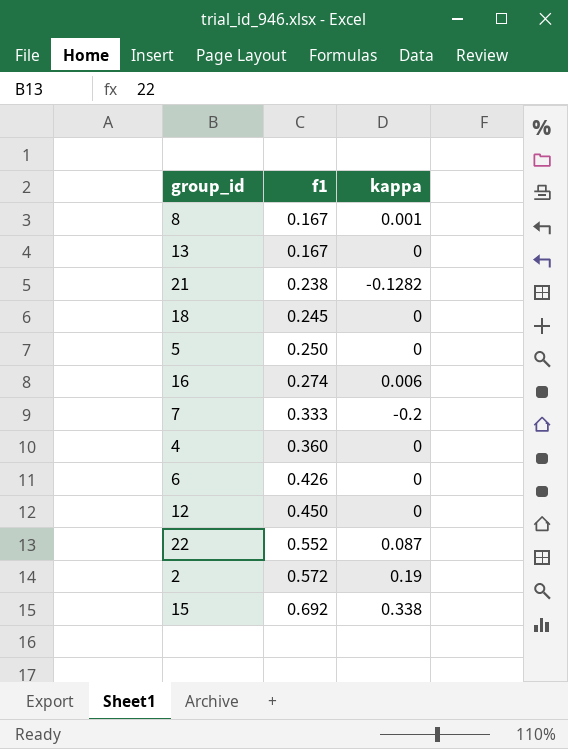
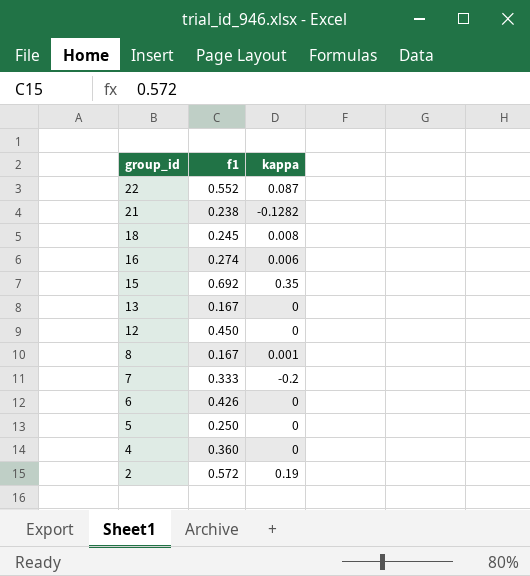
row order: f1 ascending -> group_id descending
18 | kappa: 0 -> 0.008
15 | kappa: 0.338 -> 0.35

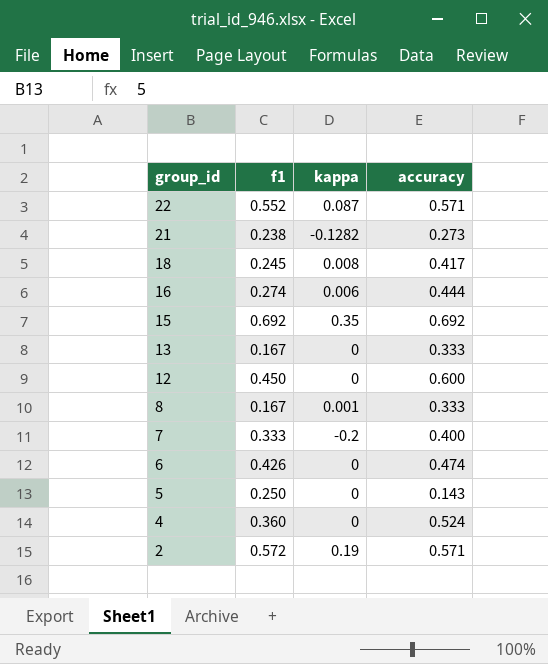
column accuracy | position: none -> 4

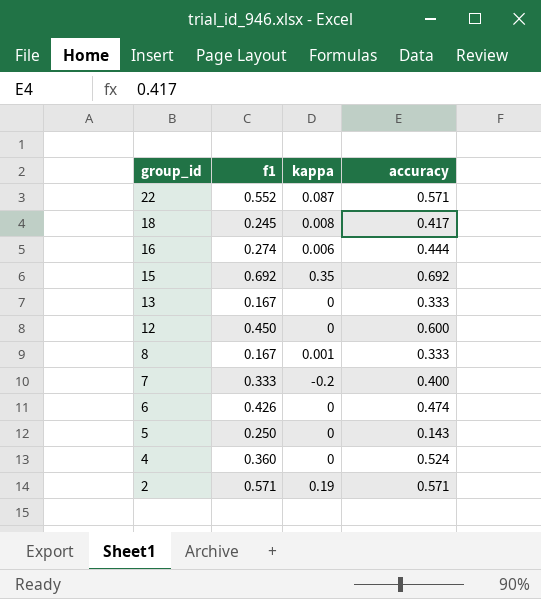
row 21: 0.238 | -0.1282 | 0.273 -> none
2 | f1: 0.572 -> 0.571

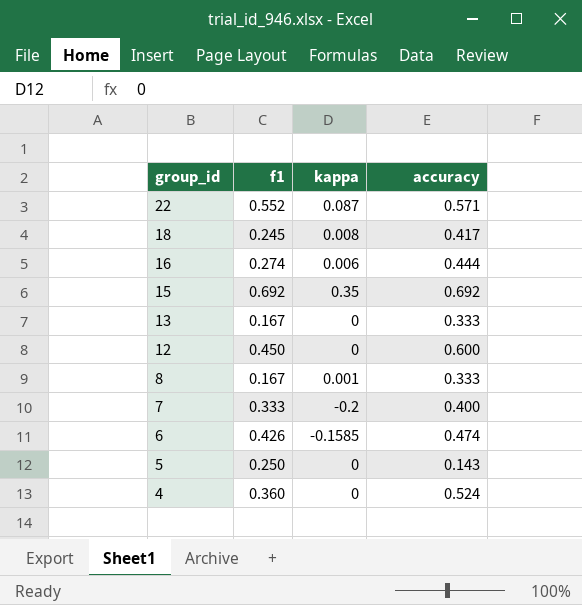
row 2: 0.571 | 0.19 | 0.571 -> none
6 | kappa: 0 -> -0.1585

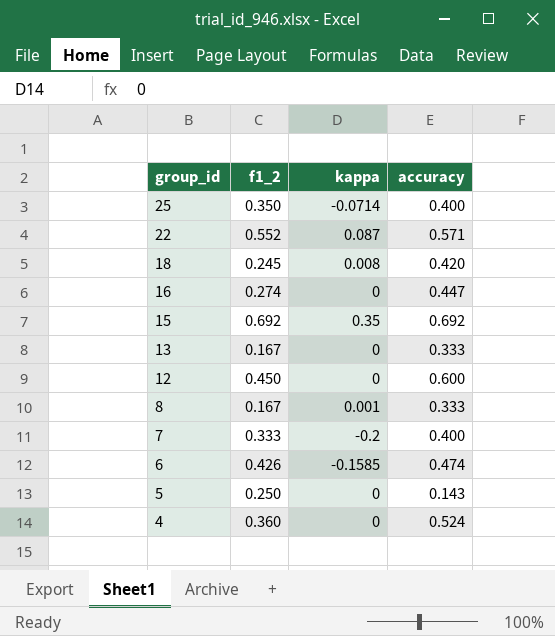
column name: f1 -> f1_2
row 25: none -> 0.350 | -0.0714 | 0.400
18 | accuracy: 0.417 -> 0.420
16 | kappa: 0.006 -> 0
16 | accuracy: 0.444 -> 0.447

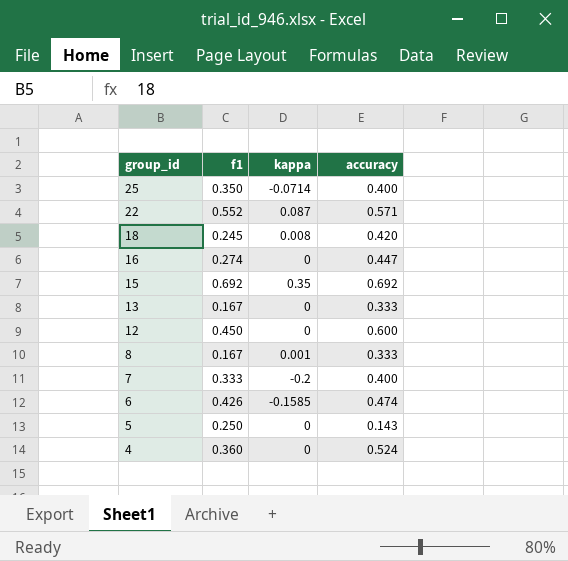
column name: f1_2 -> f1

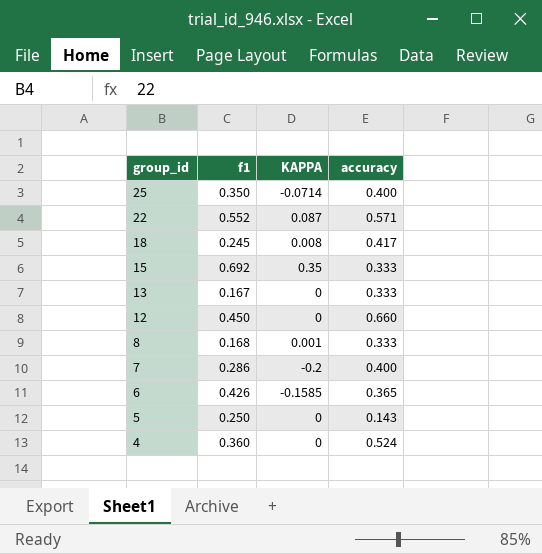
column name: kappa -> KAPPA
row 16: 0.274 | 0 | 0.447 -> none
18 | accuracy: 0.420 -> 0.417
15 | accuracy: 0.692 -> 0.333
12 | accuracy: 0.600 -> 0.660
8 | f1: 0.167 -> 0.168
7 | f1: 0.333 -> 0.286
6 | accuracy: 0.474 -> 0.365

